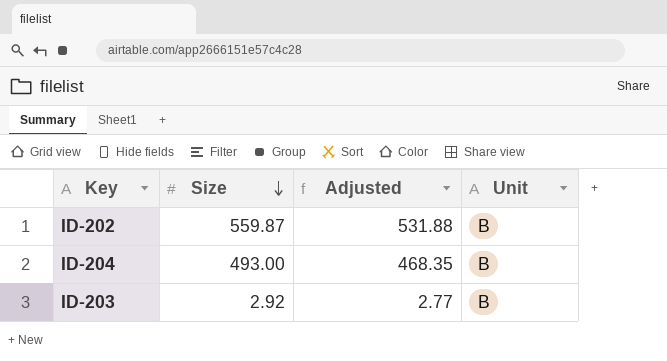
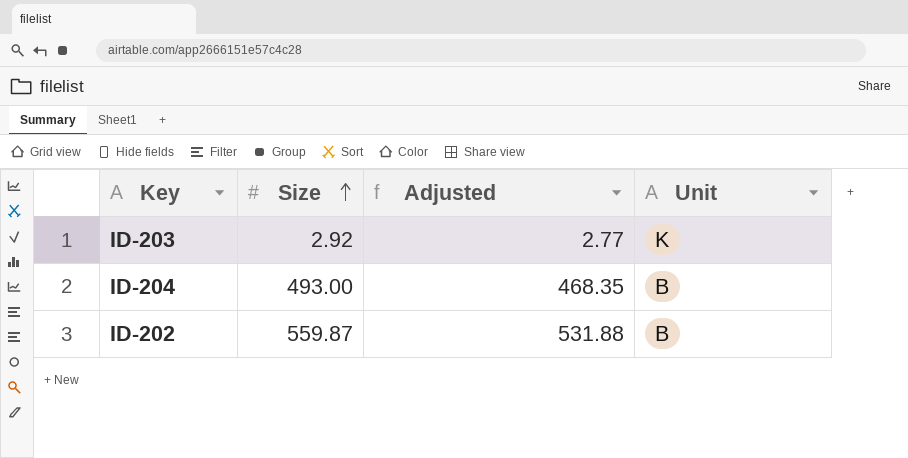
row order: Size descending -> Size ascending
ID-203 | Unit: B -> K

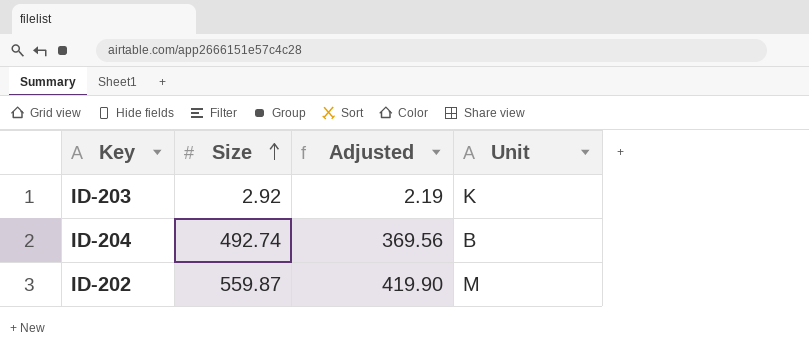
column Adjusted | formula: [Size] * 0.95 -> [Size] * 0.75
ID-204 | Size: 493.00 -> 492.74
ID-202 | Unit: B -> M

